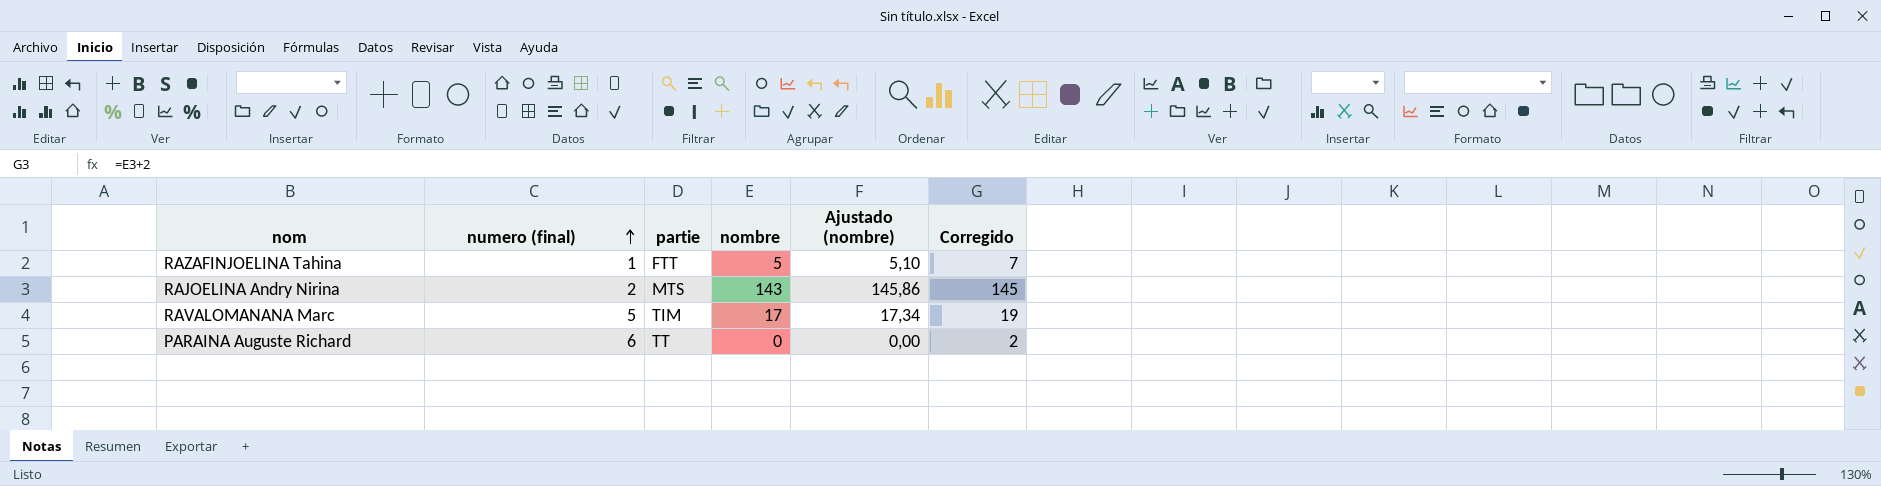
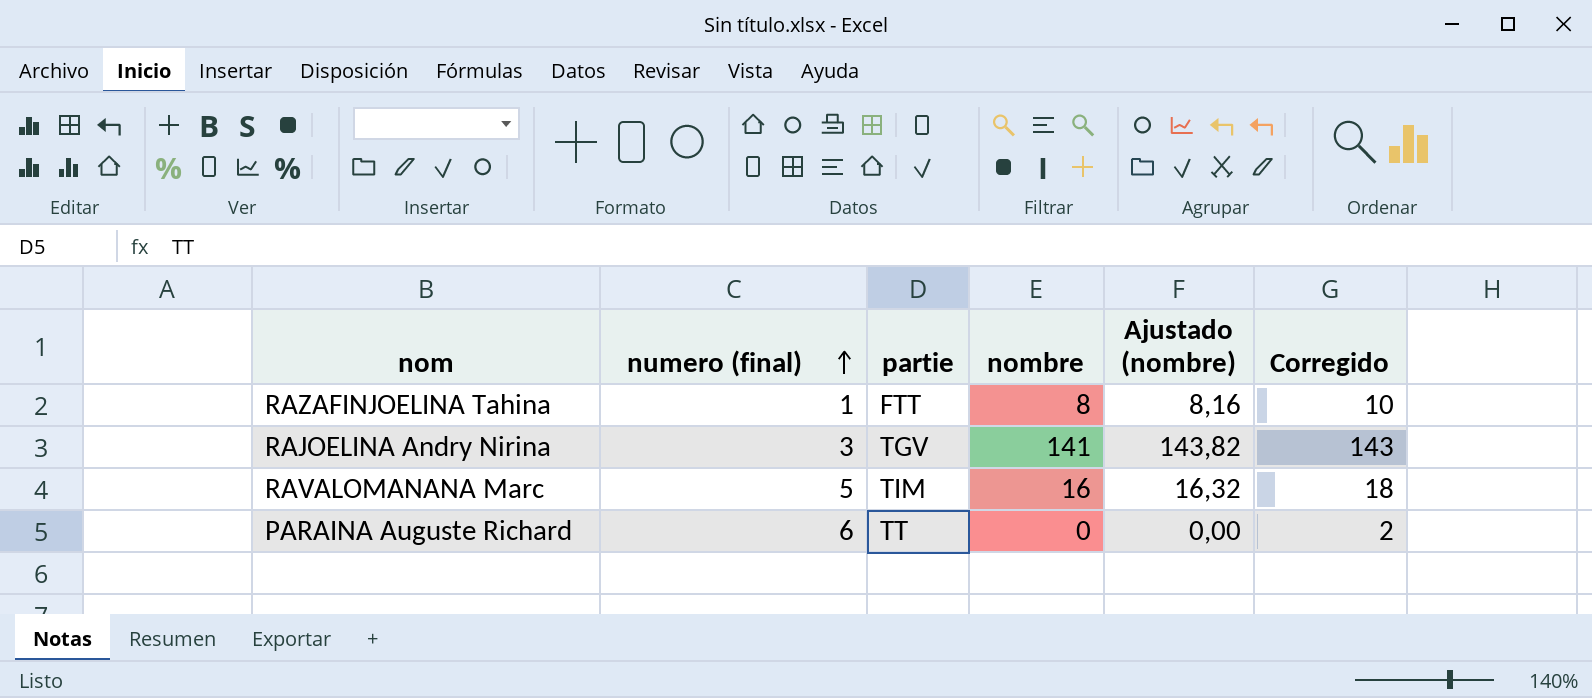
RAZAFINJOELINA Tahina | nombre: 5 -> 8
RAZAFINJOELINA Tahina | Ajustado (nombre): 5,10 -> 8,16
RAZAFINJOELINA Tahina | Corregido: 7 -> 10
RAJOELINA Andry Nirina | numero (final): 2 -> 3
RAJOELINA Andry Nirina | partie: MTS -> TGV
RAJOELINA Andry Nirina | nombre: 143 -> 141
RAJOELINA Andry Nirina | Ajustado (nombre): 145,86 -> 143,82
RAJOELINA Andry Nirina | Corregido: 145 -> 143
RAVALOMANANA Marc | nombre: 17 -> 16
RAVALOMANANA Marc | Ajustado (nombre): 17,34 -> 16,32
RAVALOMANANA Marc | Corregido: 19 -> 18

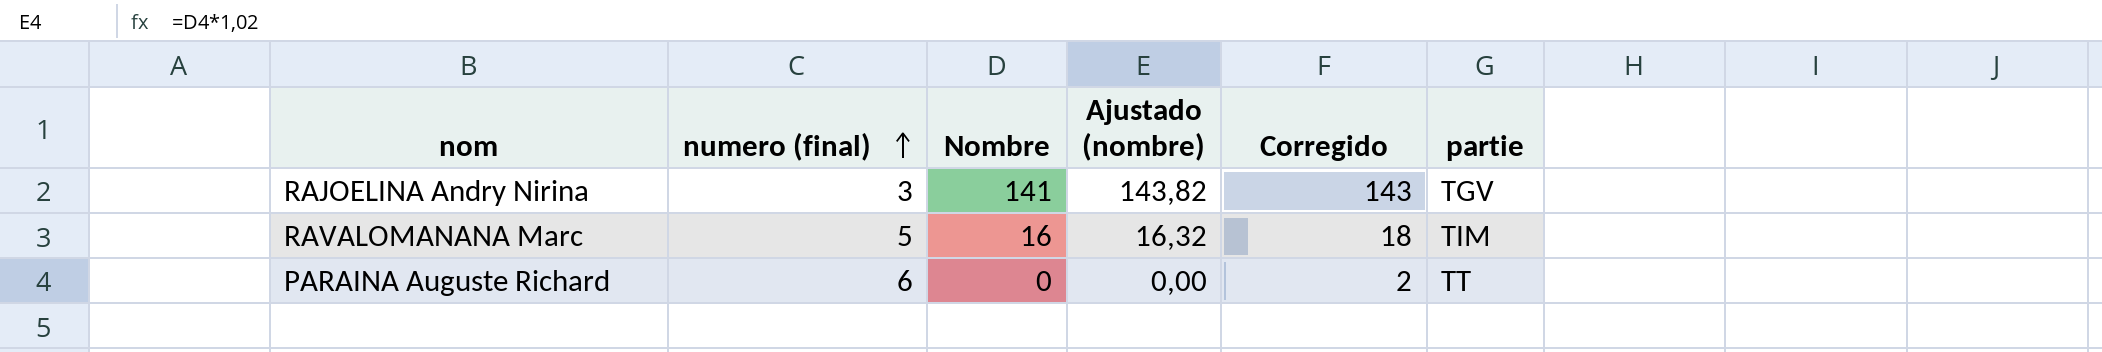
column name: nombre -> Nombre
column partie | position: 3 -> 6
row RAZAFINJOELINA Tahina: 1 | FTT | 8 | 8,16 | 10 -> none

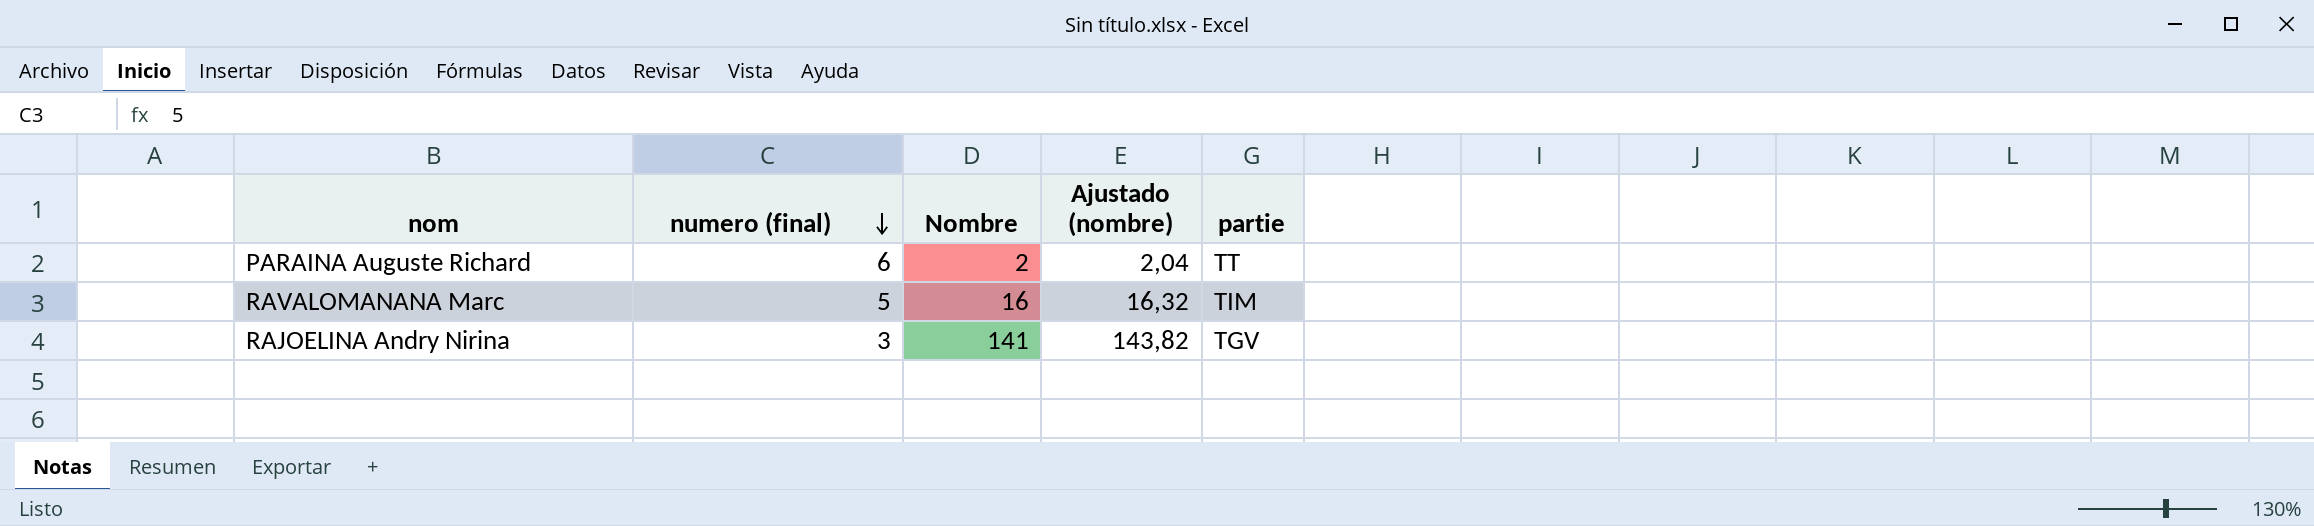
row order: numero (final) ascending -> numero (final) descending
column Corregido | formula: [Nombre] + 2 -> none
PARAINA Auguste Richard | Nombre: 0 -> 2
PARAINA Auguste Richard | Ajustado (nombre): 0,00 -> 2,04

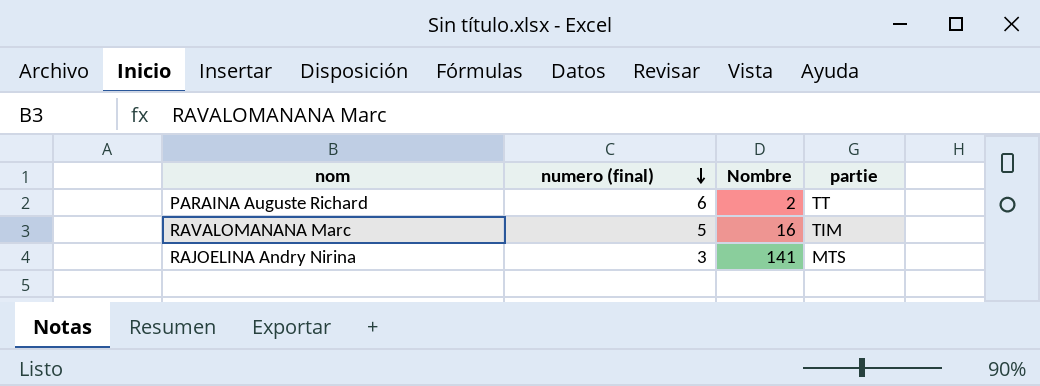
column Ajustado (nombre) | formula: [Nombre] * 1,02 -> none
RAJOELINA Andry Nirina | partie: TGV -> MTS

